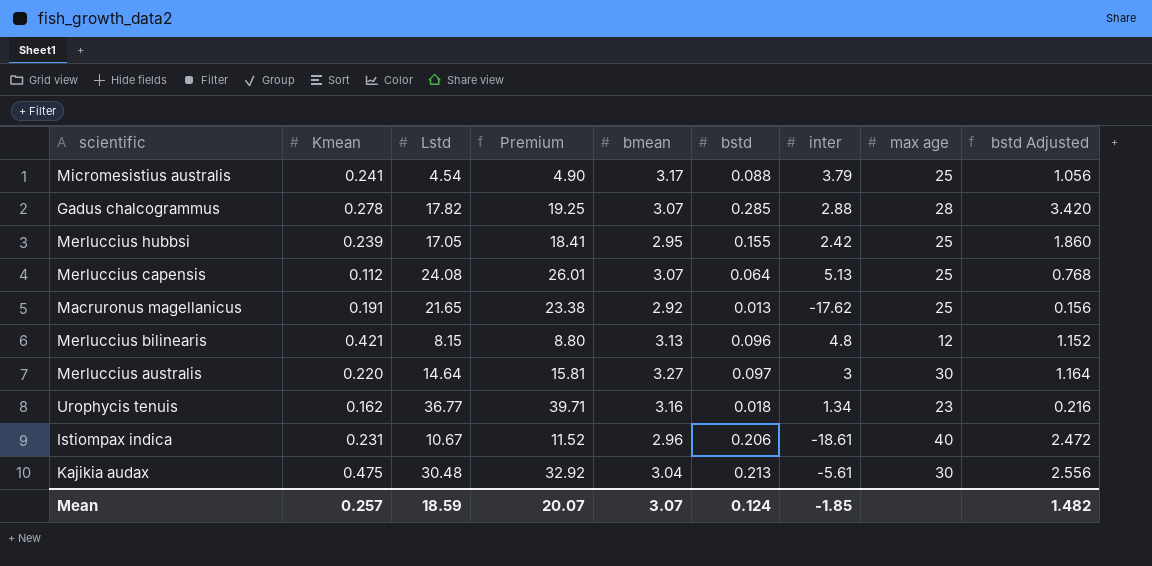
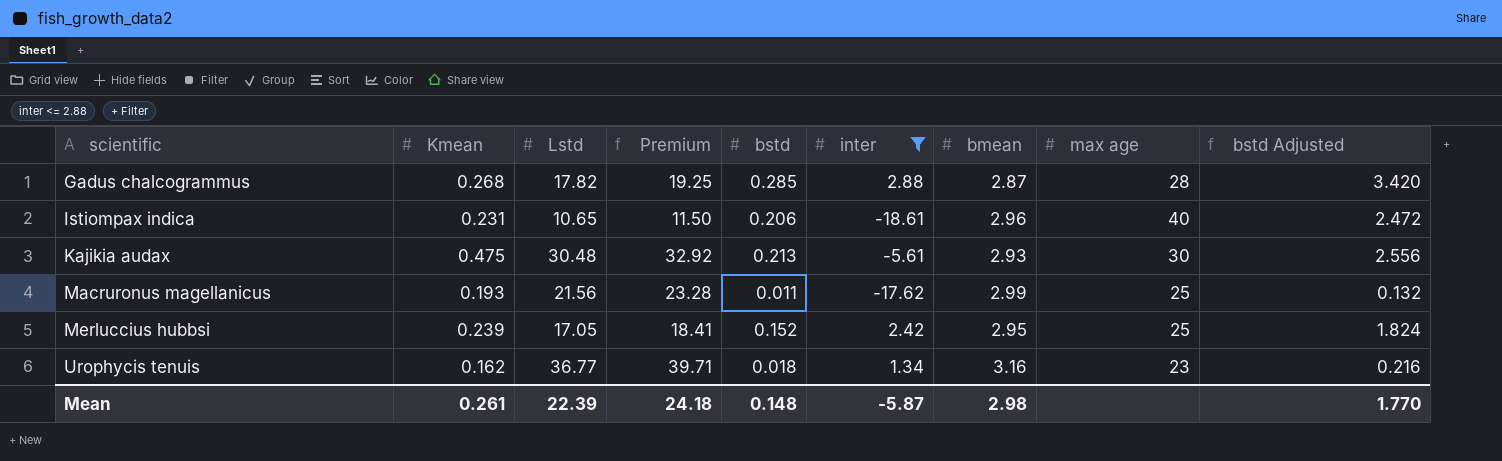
filter: none -> inter <= 2.88
row order: none -> scientific ascending
column bmean | position: 5 -> 7
Gadus chalcogrammus | Kmean: 0.278 -> 0.268
Gadus chalcogrammus | bmean: 3.07 -> 2.87
Istiompax indica | Lstd: 10.67 -> 10.65
Istiompax indica | Premium: 11.52 -> 11.50
Kajikia audax | bmean: 3.04 -> 2.93
Macruronus magellanicus | Kmean: 0.191 -> 0.193
Macruronus magellanicus | Lstd: 21.65 -> 21.56
Macruronus magellanicus | Premium: 23.38 -> 23.28
Macruronus magellanicus | bstd: 0.013 -> 0.011
Macruronus magellanicus | bmean: 2.92 -> 2.99
Macruronus magellanicus | bstd Adjusted: 0.156 -> 0.132
Merluccius hubbsi | bstd: 0.155 -> 0.152
Merluccius hubbsi | bstd Adjusted: 1.860 -> 1.824
Mean | Kmean: 0.257 -> 0.261
Mean | Lstd: 18.59 -> 22.39
Mean | Premium: 20.07 -> 24.18
Mean | bstd: 0.124 -> 0.148
Mean | inter: -1.85 -> -5.87
Mean | bmean: 3.07 -> 2.98
Mean | bstd Adjusted: 1.482 -> 1.770

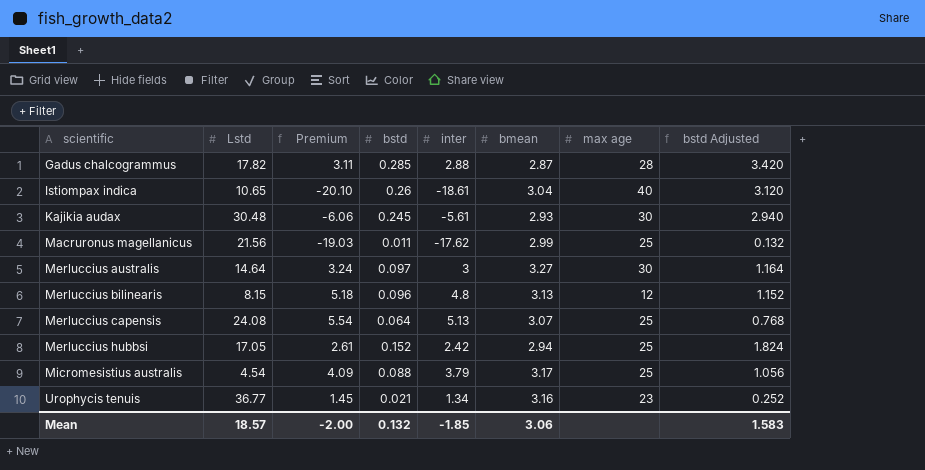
filter: inter <= 2.88 -> none
column Kmean | position: 2 -> none
column Premium | formula: [Lstd] * 1.08 -> [inter] * 1.08
Istiompax indica | bstd: 0.206 -> 0.26
Istiompax indica | bmean: 2.96 -> 3.04
Istiompax indica | bstd Adjusted: 2.472 -> 3.120
Kajikia audax | bstd: 0.213 -> 0.245
Kajikia audax | bstd Adjusted: 2.556 -> 2.940
Merluccius hubbsi | bmean: 2.95 -> 2.94
Urophycis tenuis | bstd: 0.018 -> 0.021
Urophycis tenuis | bstd Adjusted: 0.216 -> 0.252
Mean | Lstd: 22.39 -> 18.57
Mean | Premium: 24.18 -> -2.00
Mean | bstd: 0.148 -> 0.132
Mean | inter: -5.87 -> -1.85
Mean | bmean: 2.98 -> 3.06
Mean | bstd Adjusted: 1.770 -> 1.583

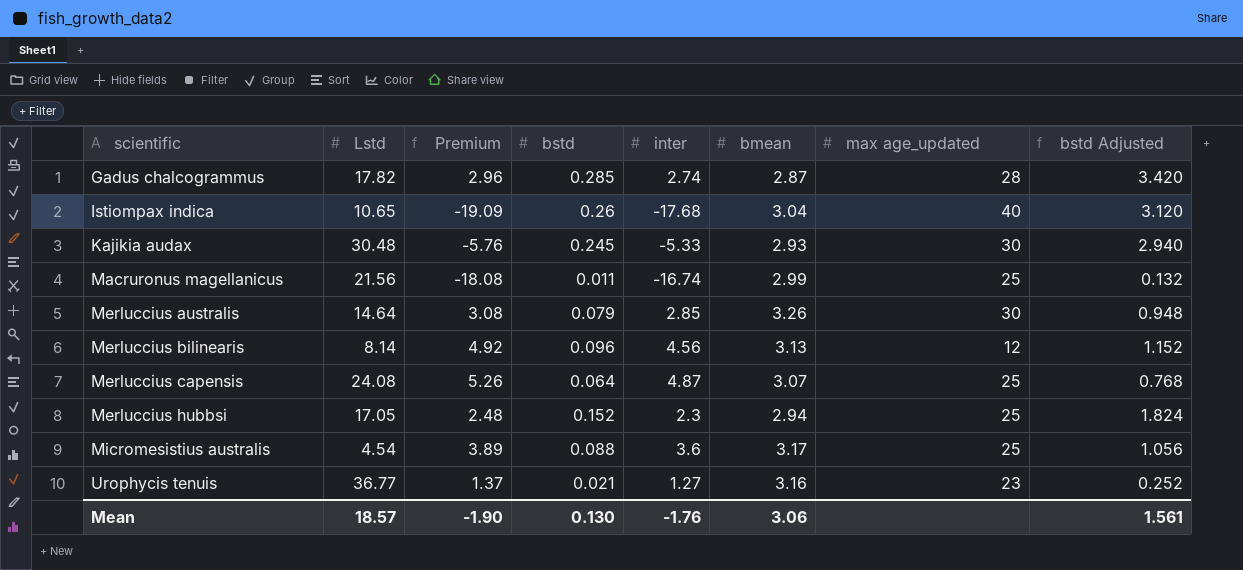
column name: max age -> max age_updated
Gadus chalcogrammus | Premium: 3.11 -> 2.96
Gadus chalcogrammus | inter: 2.88 -> 2.74
Istiompax indica | Premium: -20.10 -> -19.09
Istiompax indica | inter: -18.61 -> -17.68
Kajikia audax | Premium: -6.06 -> -5.76
Kajikia audax | inter: -5.61 -> -5.33
Macruronus magellanicus | Premium: -19.03 -> -18.08
Macruronus magellanicus | inter: -17.62 -> -16.74
Merluccius australis | Premium: 3.24 -> 3.08
Merluccius australis | bstd: 0.097 -> 0.079
Merluccius australis | inter: 3 -> 2.85
Merluccius australis | bmean: 3.27 -> 3.26
Merluccius australis | bstd Adjusted: 1.164 -> 0.948
Merluccius bilinearis | Lstd: 8.15 -> 8.14
Merluccius bilinearis | Premium: 5.18 -> 4.92
Merluccius bilinearis | inter: 4.8 -> 4.56
Merluccius capensis | Premium: 5.54 -> 5.26
Merluccius capensis | inter: 5.13 -> 4.87
Merluccius hubbsi | Premium: 2.61 -> 2.48
Merluccius hubbsi | inter: 2.42 -> 2.3
Micromesistius australis | Premium: 4.09 -> 3.89
Micromesistius australis | inter: 3.79 -> 3.6
Urophycis tenuis | Premium: 1.45 -> 1.37
Urophycis tenuis | inter: 1.34 -> 1.27
Mean | Premium: -2.00 -> -1.90
Mean | bstd: 0.132 -> 0.130
Mean | inter: -1.85 -> -1.76
Mean | bstd Adjusted: 1.583 -> 1.561

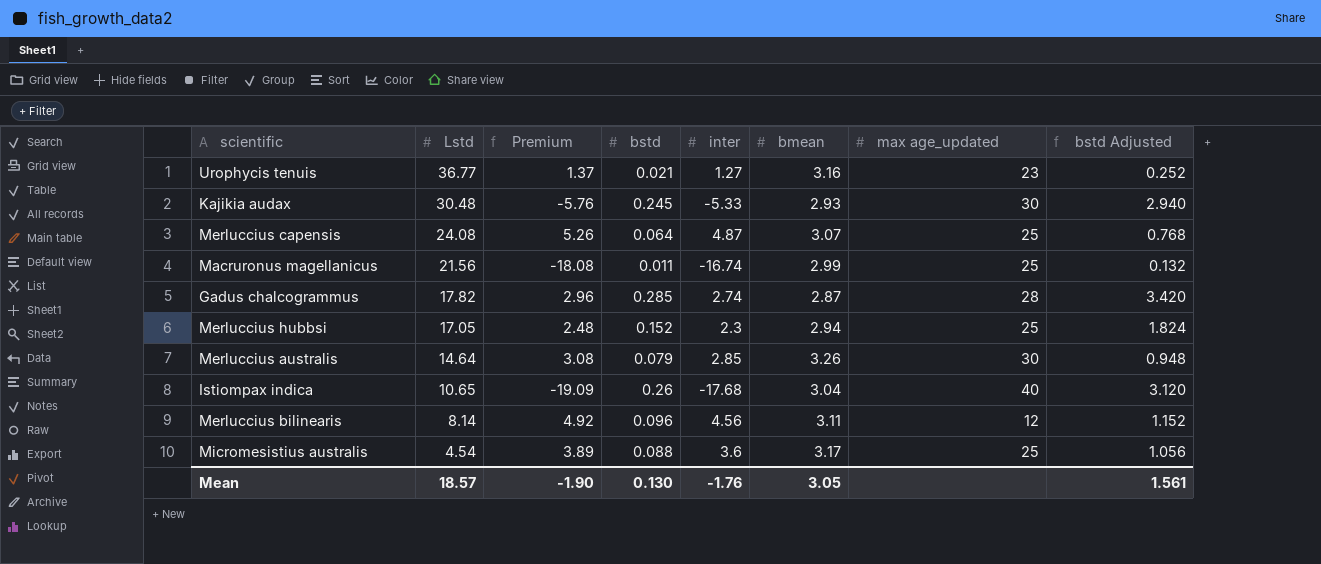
row order: scientific ascending -> Lstd descending
Merluccius bilinearis | bmean: 3.13 -> 3.11
Mean | bmean: 3.06 -> 3.05

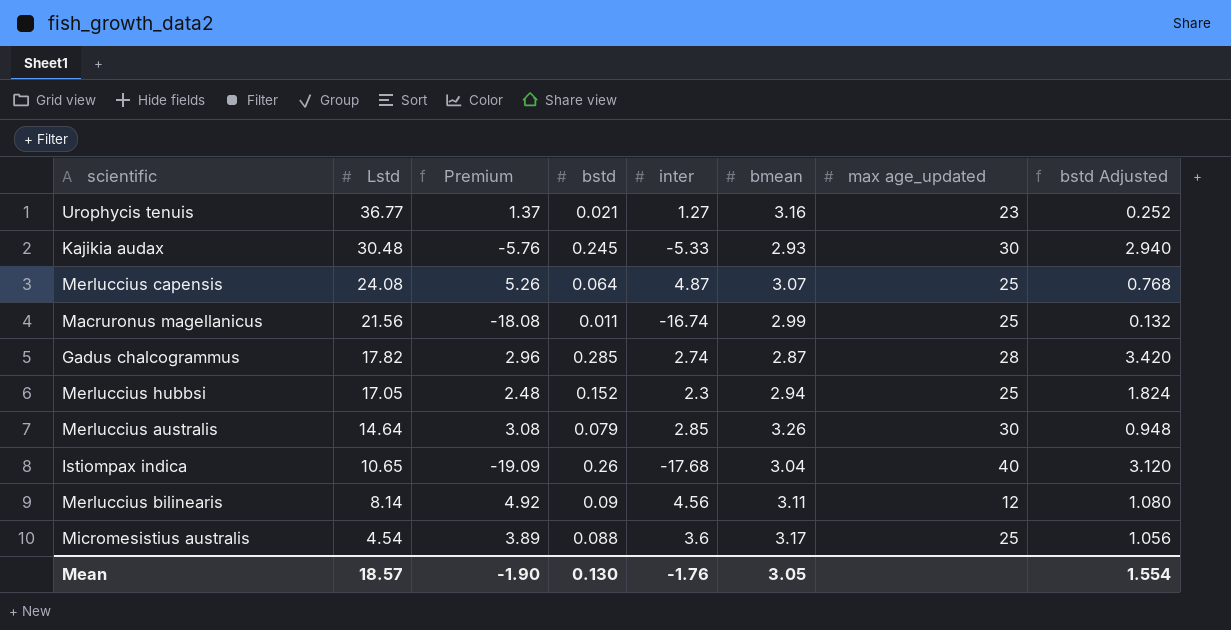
Merluccius bilinearis | bstd: 0.096 -> 0.09
Merluccius bilinearis | bstd Adjusted: 1.152 -> 1.080
Mean | bstd Adjusted: 1.561 -> 1.554

